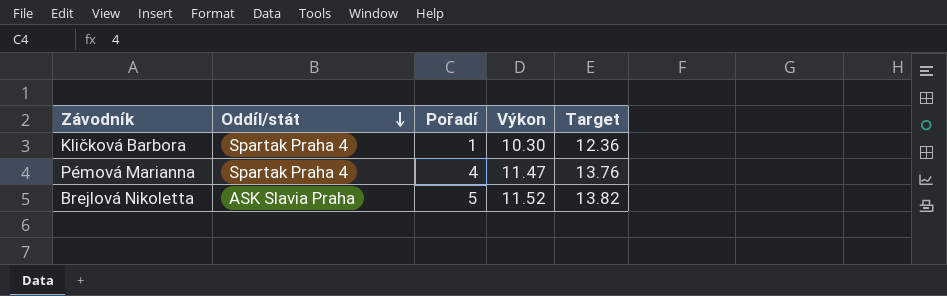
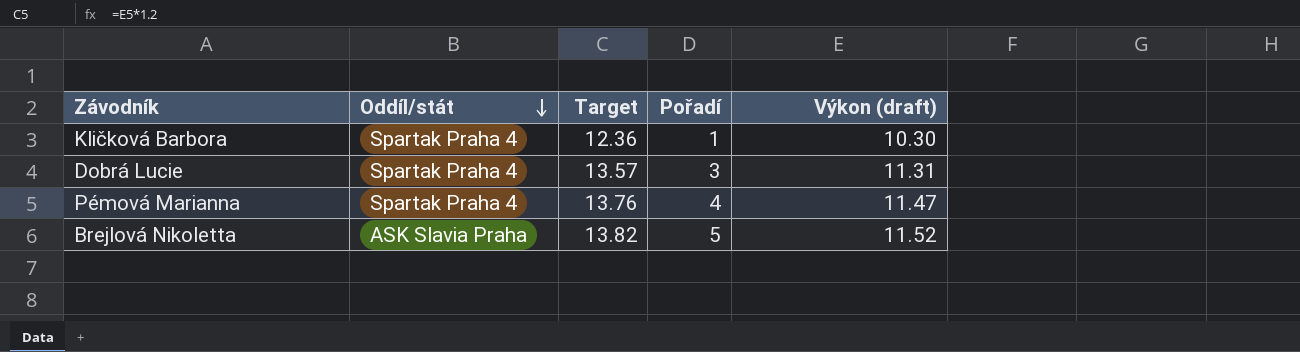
column Target | position: 5 -> 3
column name: Výkon -> Výkon (draft)
row Dobrá Lucie: none -> Spartak Praha 4 | 13.57 | 3 | 11.31

